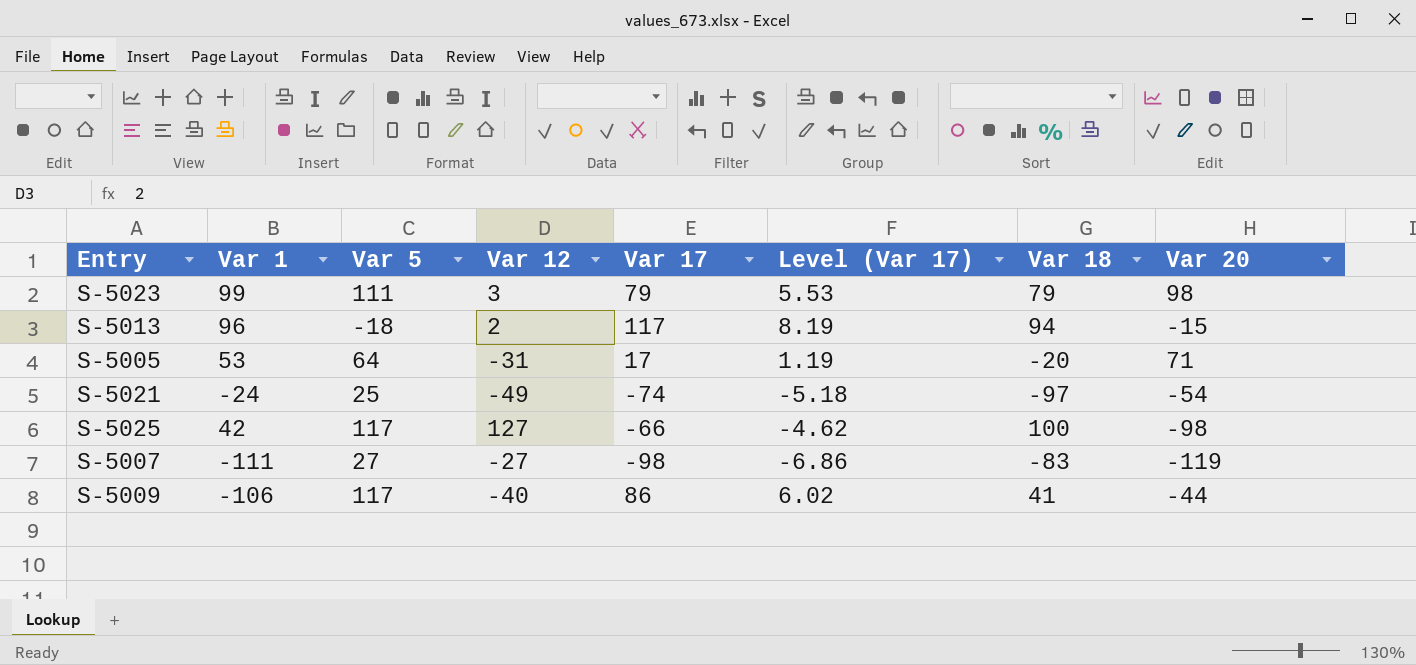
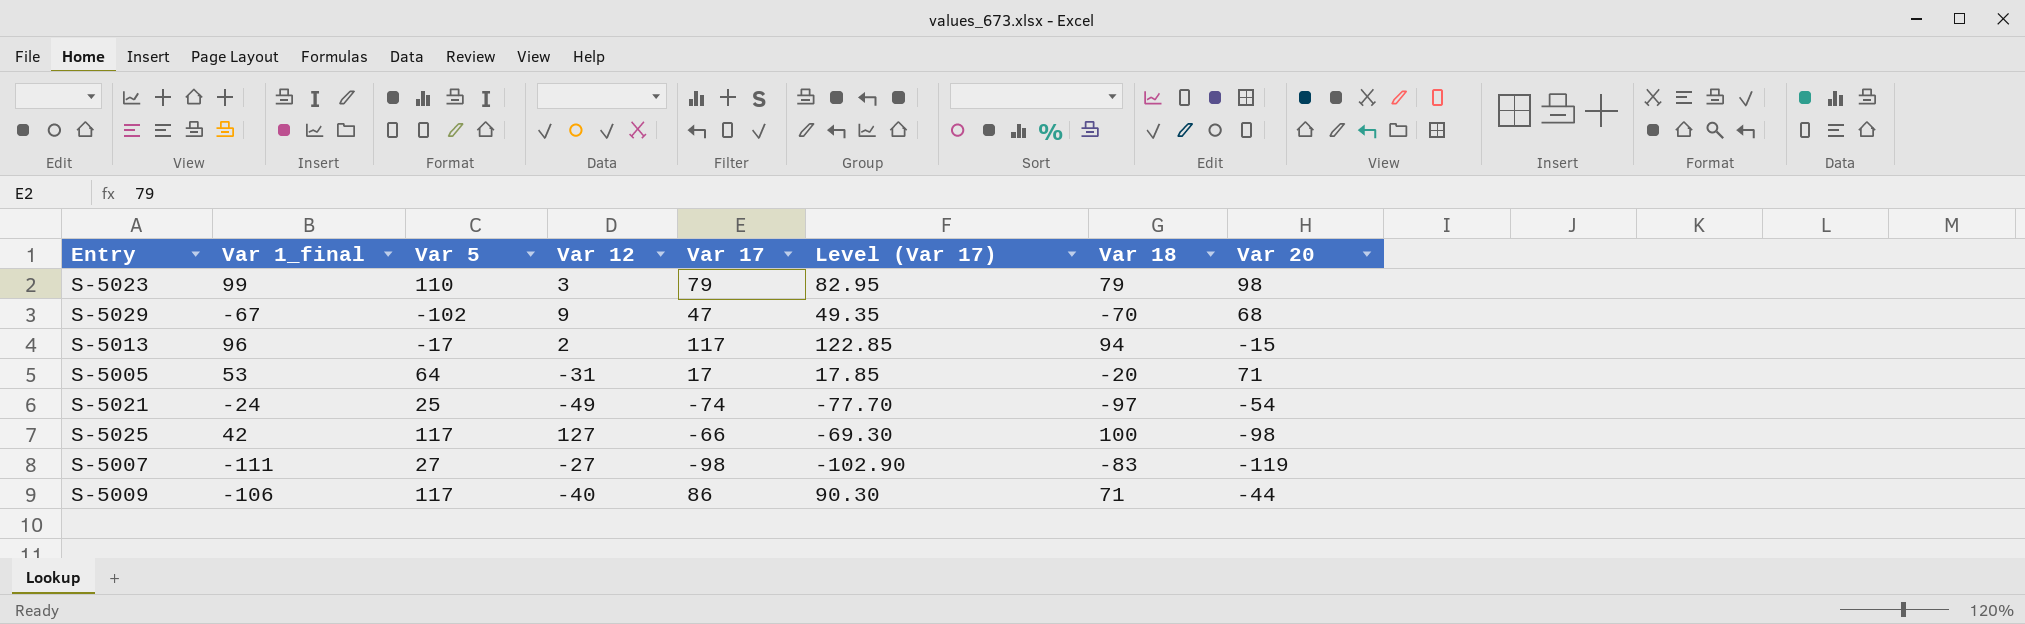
column name: Var 1 -> Var 1_final
column Level (Var 17) | formula: [Var 17] * 0.07 -> [Var 17] * 1.05
S-5023 | Var 5: 111 -> 110
row S-5029: none -> -67 | -102 | 9 | 47 | 49.35 | -70 | 68
S-5013 | Var 5: -18 -> -17
S-5009 | Var 18: 41 -> 71

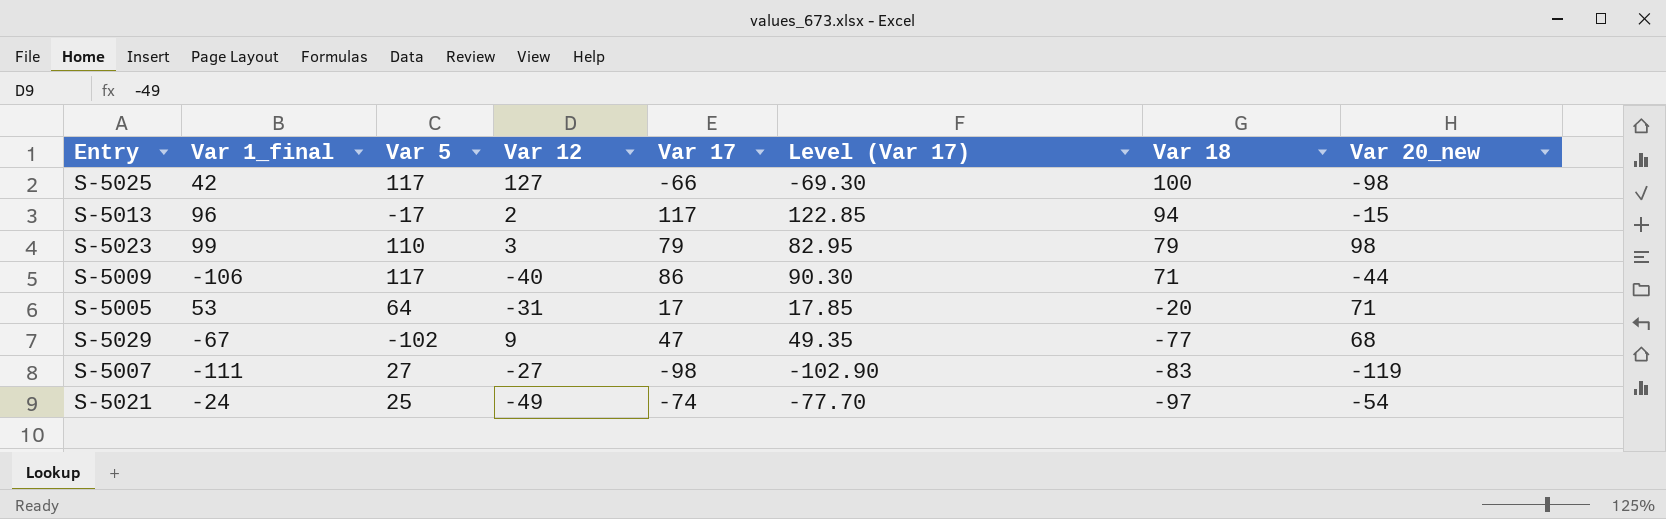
row order: none -> Var 18 descending
column name: Var 20 -> Var 20_new
S-5029 | Var 18: -70 -> -77

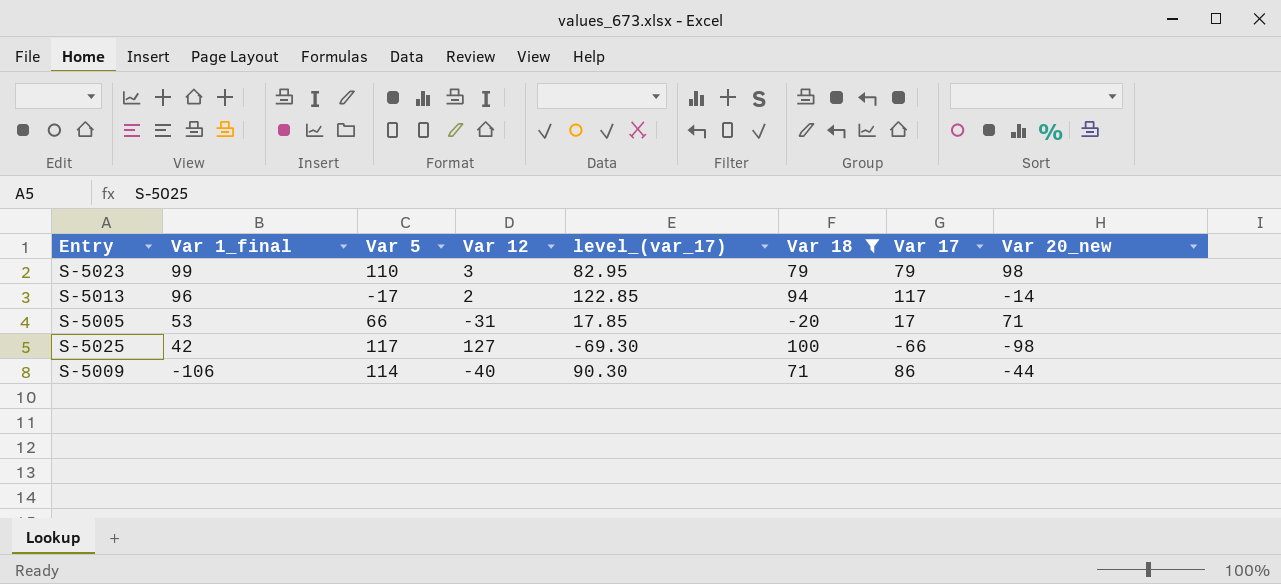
filter: none -> Var 18 >= -20
row order: Var 18 descending -> Var 1_final descending
column name: Level (Var 17) -> level_(var_17)
column Var 17 | position: 5 -> 7
S-5013 | Var 20_new: -15 -> -14
S-5005 | Var 5: 64 -> 66
S-5009 | Var 5: 117 -> 114

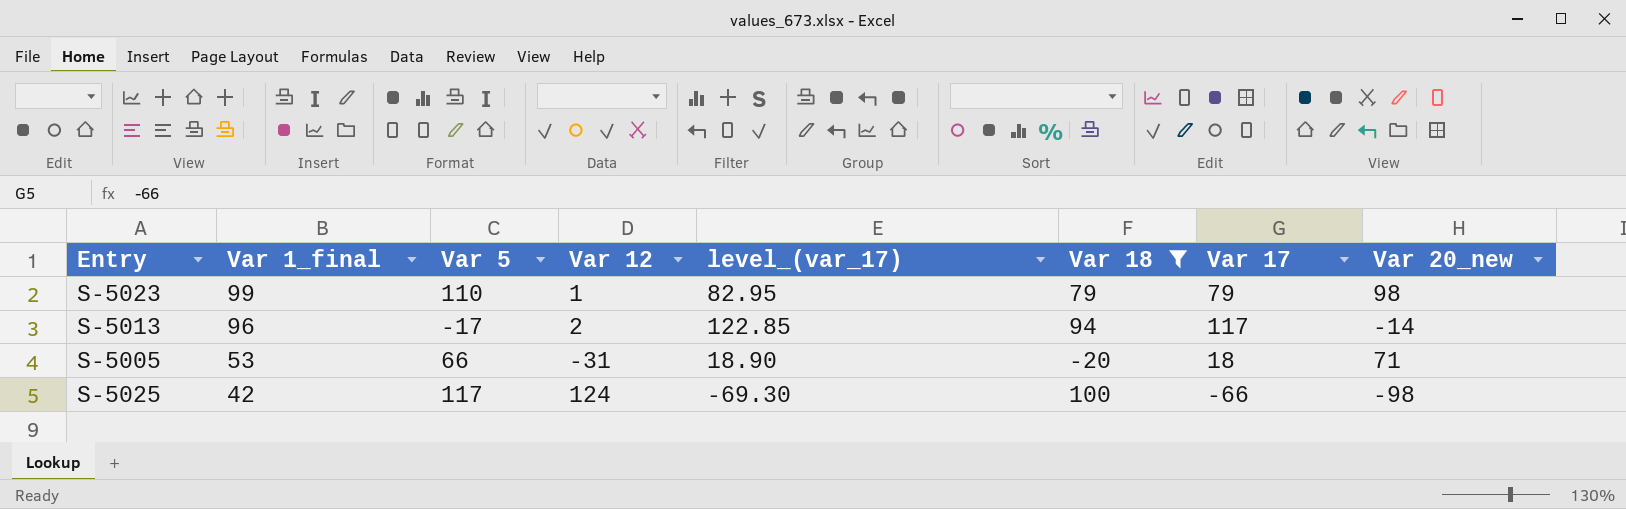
row S-5009: -106 | 114 | -40 | 90.30 | 71 | 86 | -44 -> none
S-5023 | Var 12: 3 -> 1
S-5005 | level_(var_17): 17.85 -> 18.90
S-5005 | Var 17: 17 -> 18
S-5025 | Var 12: 127 -> 124

